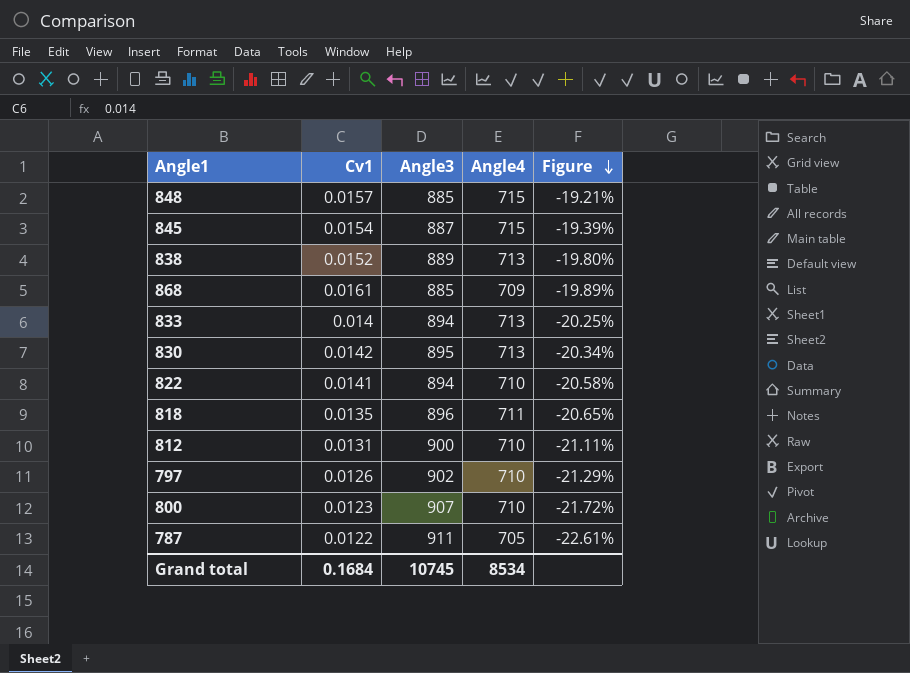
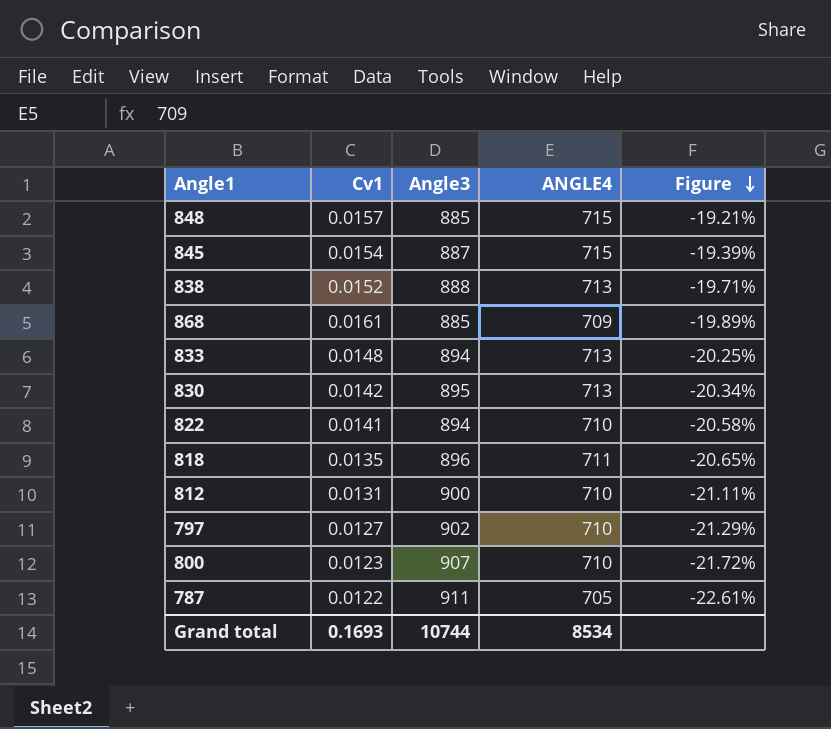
column name: Angle4 -> ANGLE4
838 | Angle3: 889 -> 888
838 | Figure: -19.80% -> -19.71%
833 | Cv1: 0.014 -> 0.0148
797 | Cv1: 0.0126 -> 0.0127
Grand total | Cv1: 0.1684 -> 0.1693
Grand total | Angle3: 10745 -> 10744

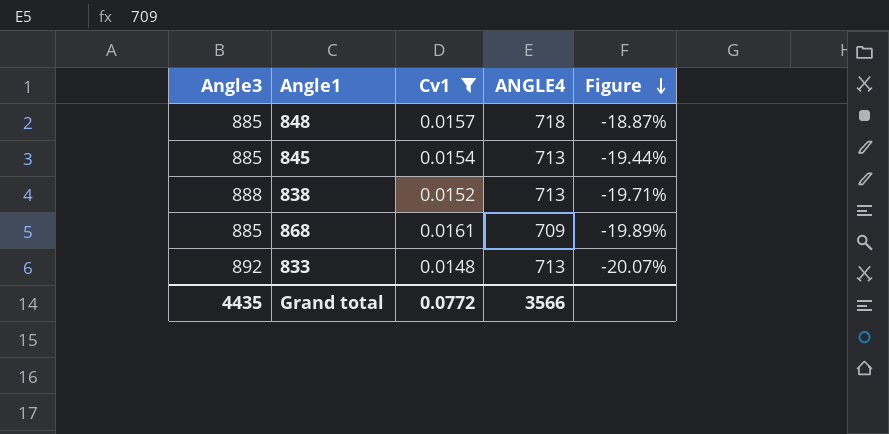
filter: none -> Cv1 >= 0.0148
column Angle3 | position: 3 -> 1
848 | ANGLE4: 715 -> 718
848 | Figure: -19.21% -> -18.87%
845 | Angle3: 887 -> 885
845 | ANGLE4: 715 -> 713
845 | Figure: -19.39% -> -19.44%
833 | Angle3: 894 -> 892
833 | Figure: -20.25% -> -20.07%
Grand total | Angle3: 10744 -> 4435
Grand total | Cv1: 0.1693 -> 0.0772
Grand total | ANGLE4: 8534 -> 3566

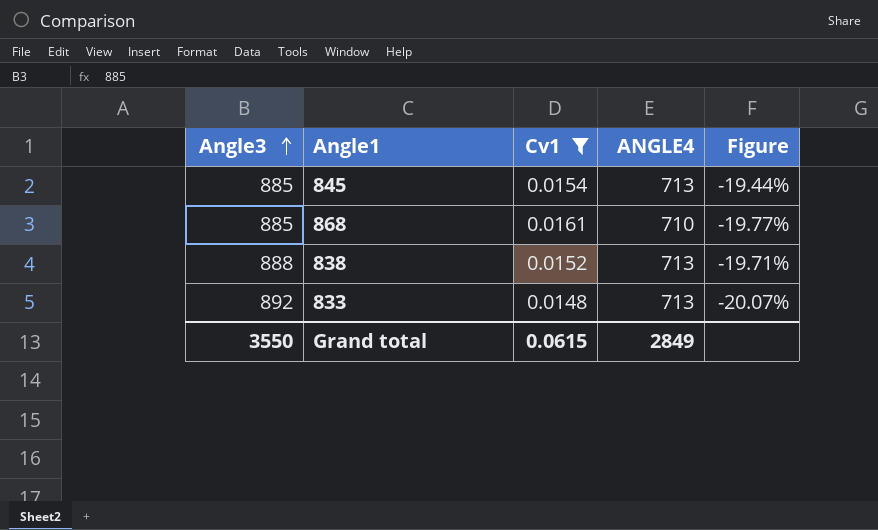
row order: Figure descending -> Angle3 ascending
row 848: 885 | 0.0157 | 718 | -18.87% -> none
868 | ANGLE4: 709 -> 710
868 | Figure: -19.89% -> -19.77%
Grand total | Angle3: 4435 -> 3550
Grand total | Cv1: 0.0772 -> 0.0615
Grand total | ANGLE4: 3566 -> 2849

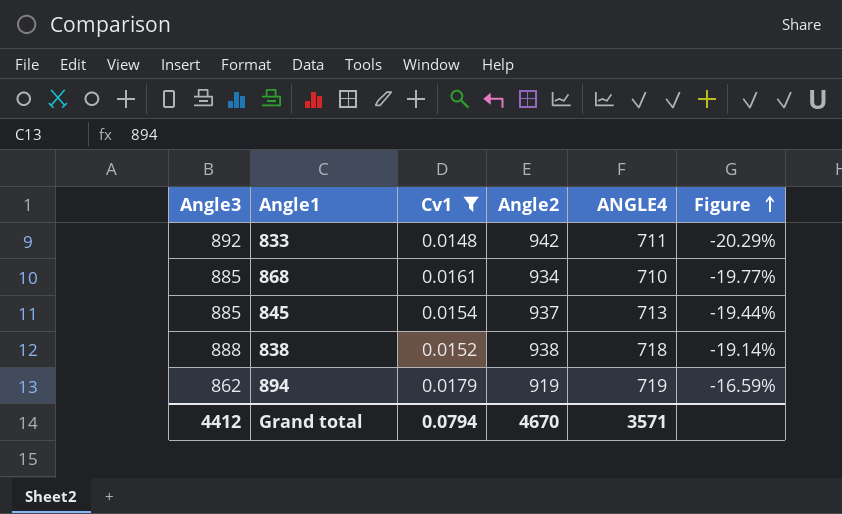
row order: Angle3 ascending -> Figure ascending
column Angle2 | position: none -> 4
833 | ANGLE4: 713 -> 711
833 | Figure: -20.07% -> -20.29%
838 | ANGLE4: 713 -> 718
838 | Figure: -19.71% -> -19.14%
row 894: none -> 862 | 0.0179 | 919 | 719 | -16.59%
Grand total | Angle3: 3550 -> 4412
Grand total | Cv1: 0.0615 -> 0.0794
Grand total | ANGLE4: 2849 -> 3571

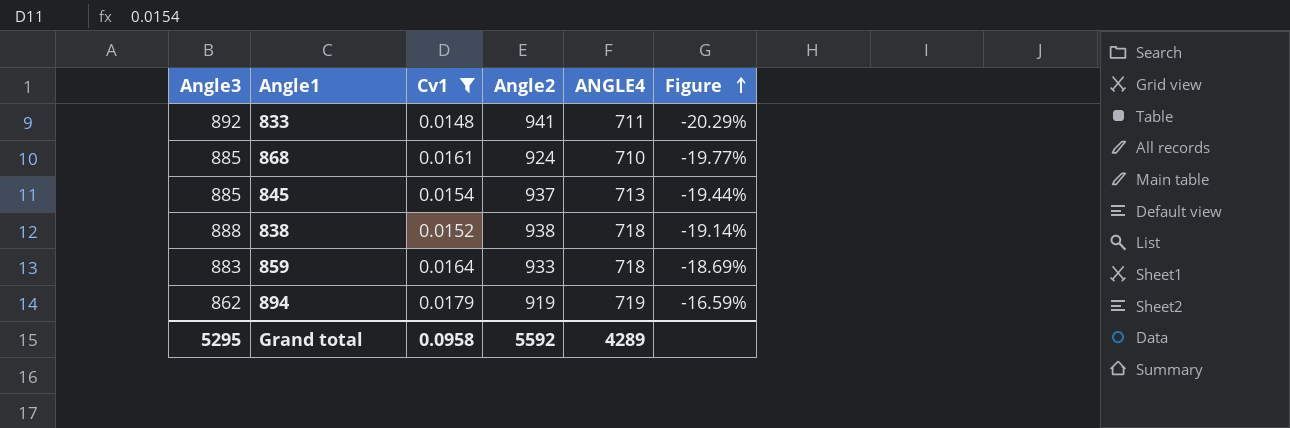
833 | Angle2: 942 -> 941
868 | Angle2: 934 -> 924
row 859: none -> 883 | 0.0164 | 933 | 718 | -18.69%
Grand total | Angle3: 4412 -> 5295
Grand total | Cv1: 0.0794 -> 0.0958
Grand total | Angle2: 4670 -> 5592
Grand total | ANGLE4: 3571 -> 4289

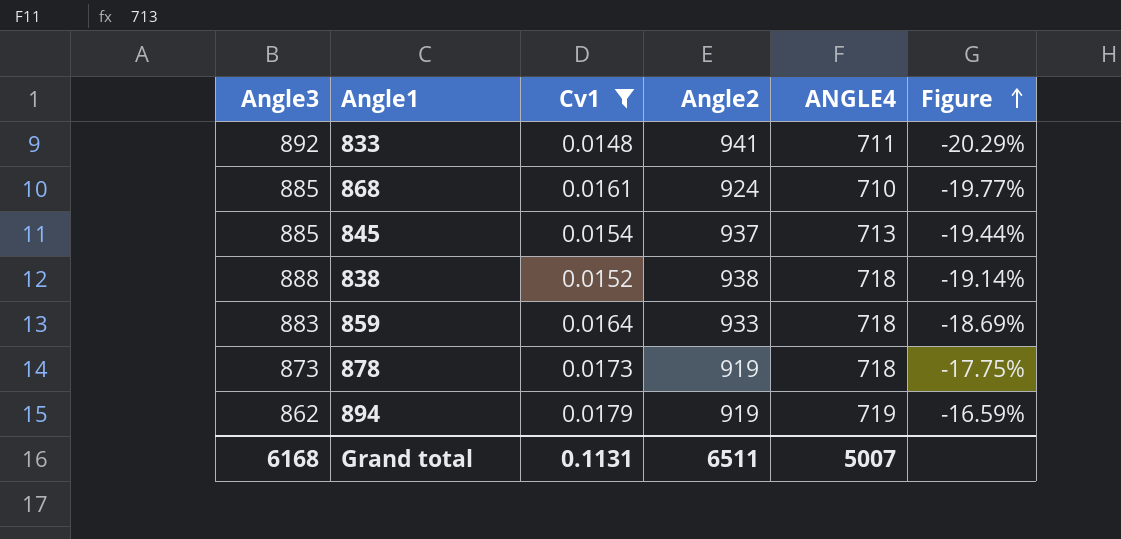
row 878: none -> 873 | 0.0173 | 919 | 718 | -17.75%
Grand total | Angle3: 5295 -> 6168
Grand total | Cv1: 0.0958 -> 0.1131
Grand total | Angle2: 5592 -> 6511
Grand total | ANGLE4: 4289 -> 5007

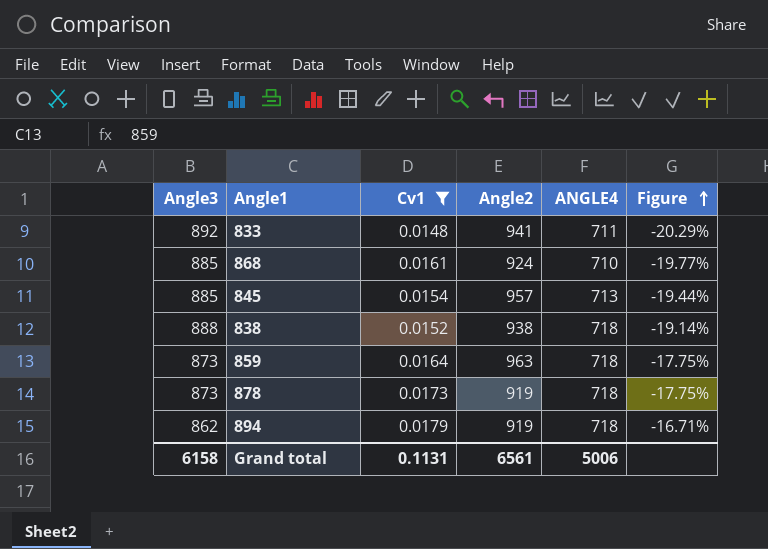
845 | Angle2: 937 -> 957
859 | Angle3: 883 -> 873
859 | Angle2: 933 -> 963
859 | Figure: -18.69% -> -17.75%
894 | ANGLE4: 719 -> 718
894 | Figure: -16.59% -> -16.71%
Grand total | Angle3: 6168 -> 6158
Grand total | Angle2: 6511 -> 6561
Grand total | ANGLE4: 5007 -> 5006

